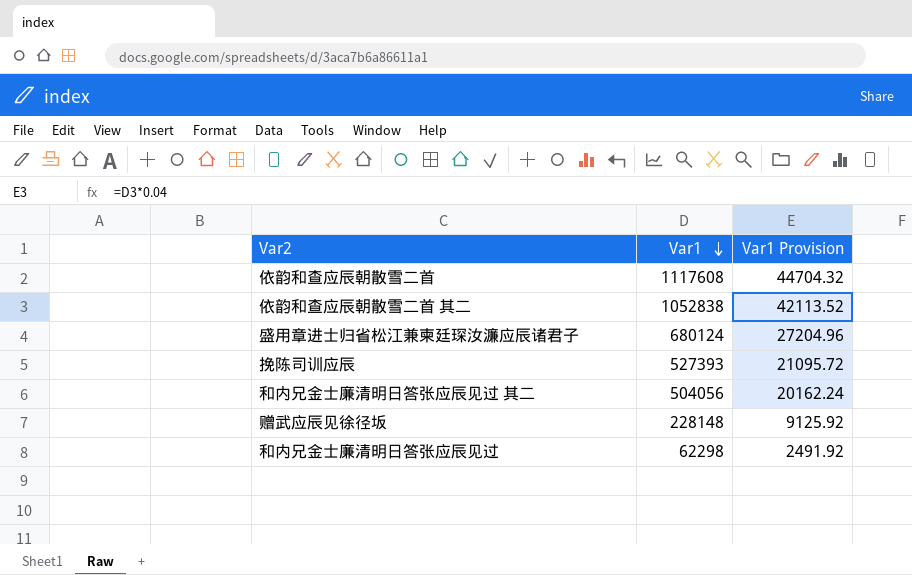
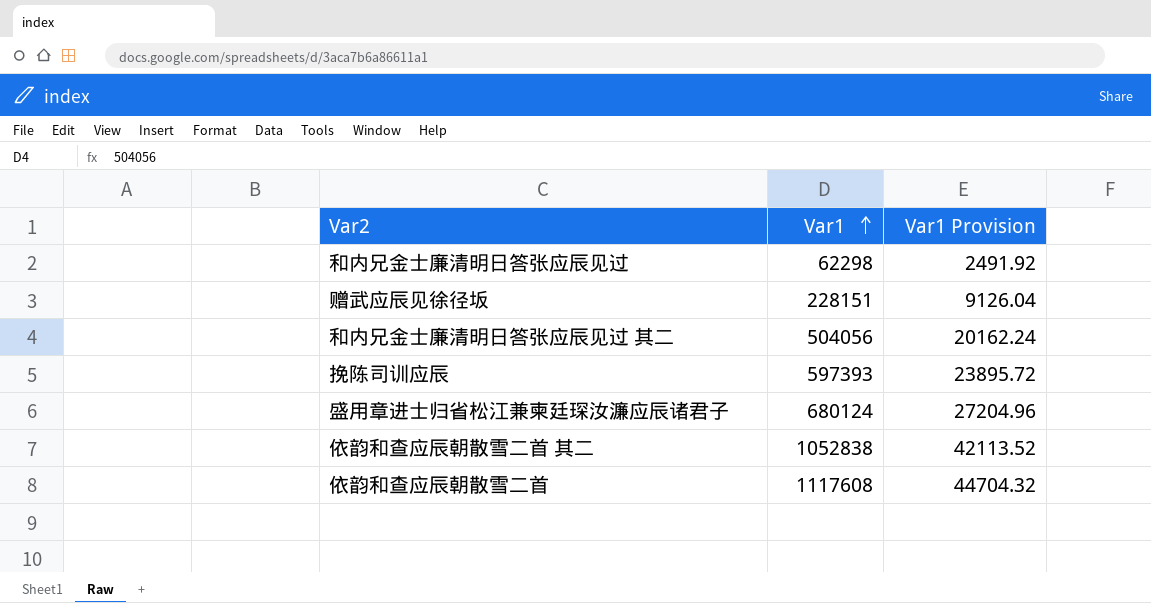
row order: Var1 descending -> Var1 ascending
赠武应辰见徐径坂 | Var1: 228148 -> 228151
赠武应辰见徐径坂 | Var1 Provision: 9125.92 -> 9126.04
挽陈司训应辰 | Var1: 527393 -> 597393
挽陈司训应辰 | Var1 Provision: 21095.72 -> 23895.72

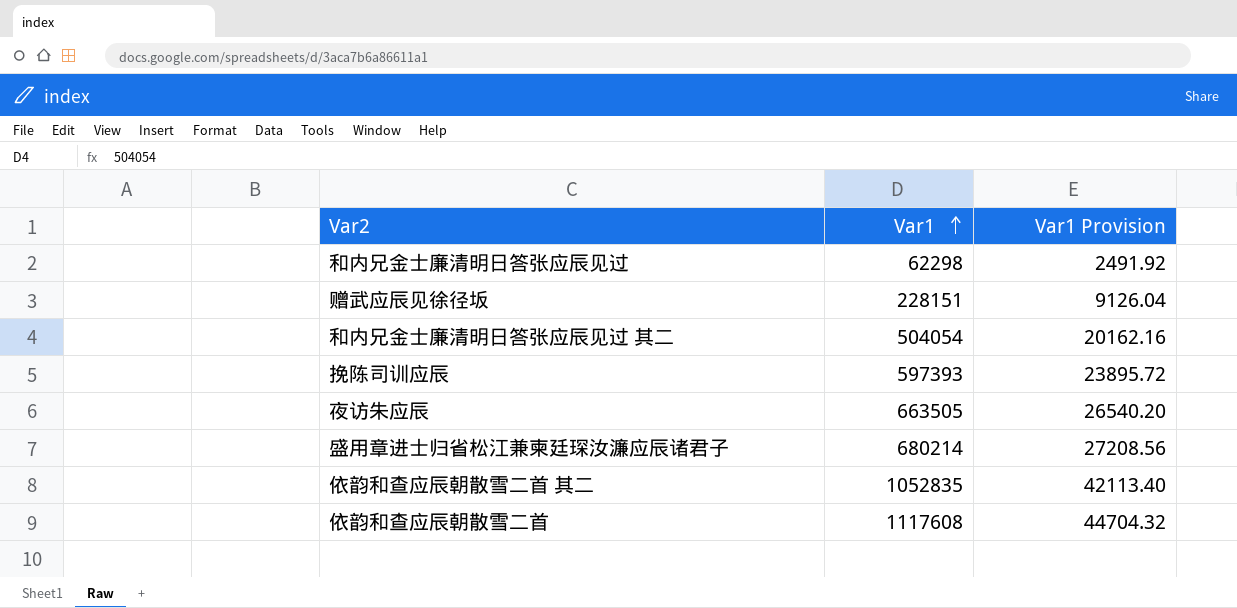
和内兄金士廉清明日答张应辰见过 其二 | Var1: 504056 -> 504054
和内兄金士廉清明日答张应辰见过 其二 | Var1 Provision: 20162.24 -> 20162.16
row 夜访朱应辰: none -> 663505 | 26540.20
盛用章进士归省松江兼柬廷琛汝濂应辰诸君子 | Var1: 680124 -> 680214
盛用章进士归省松江兼柬廷琛汝濂应辰诸君子 | Var1 Provision: 27204.96 -> 27208.56
依韵和查应辰朝散雪二首 其二 | Var1: 1052838 -> 1052835
依韵和查应辰朝散雪二首 其二 | Var1 Provision: 42113.52 -> 42113.40

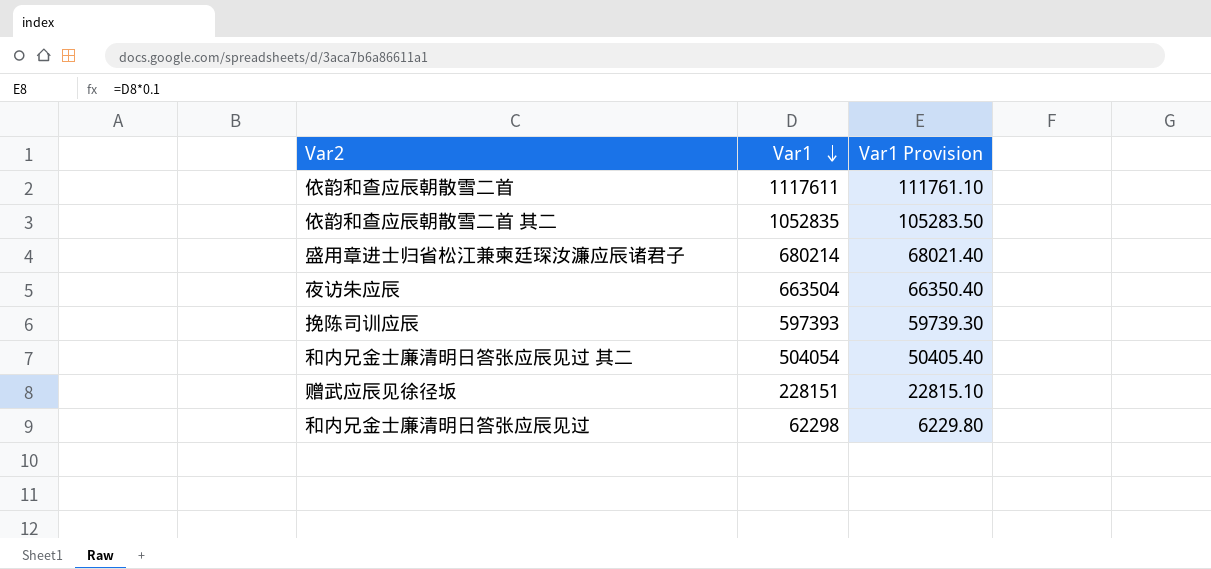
row order: Var1 ascending -> Var1 descending
column Var1 Provision | formula: [Var1] * 0.04 -> [Var1] * 0.1
依韵和查应辰朝散雪二首 | Var1: 1117608 -> 1117611
夜访朱应辰 | Var1: 663505 -> 663504

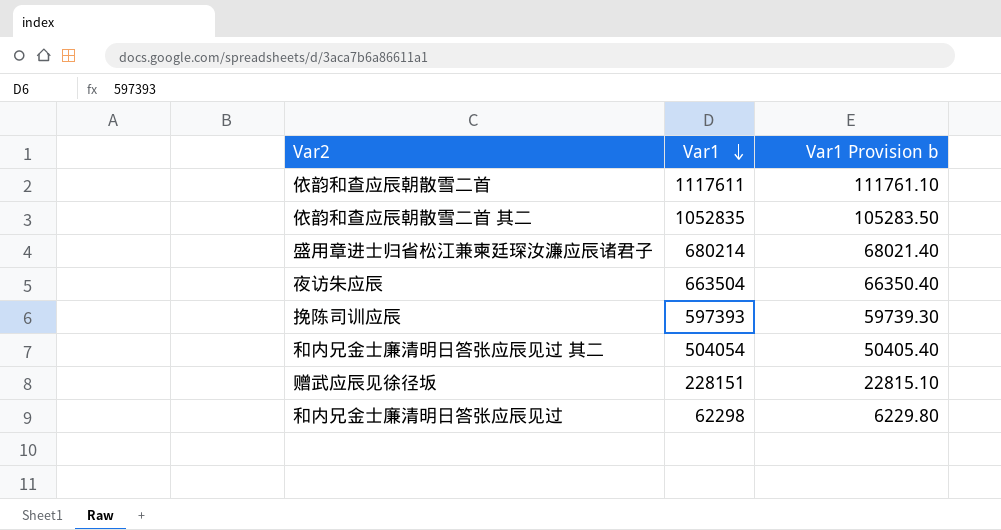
column name: Var1 Provision -> Var1 Provision b

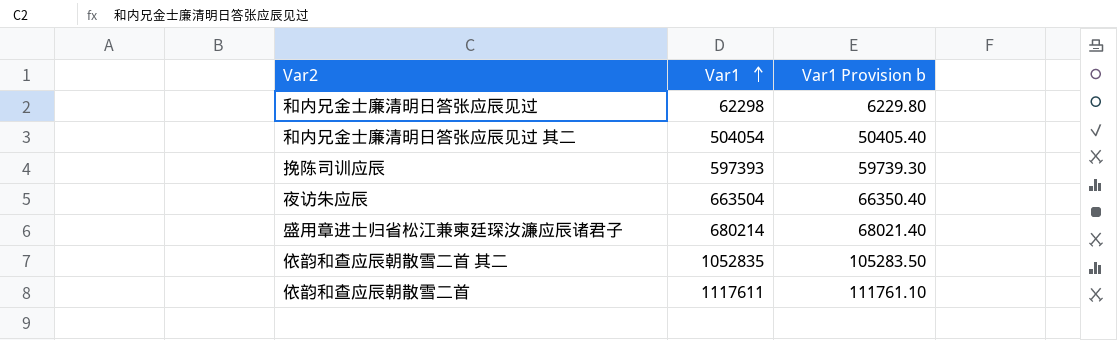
row order: Var1 descending -> Var1 ascending
row 赠武应辰见徐径坂: 228151 | 22815.10 -> none

